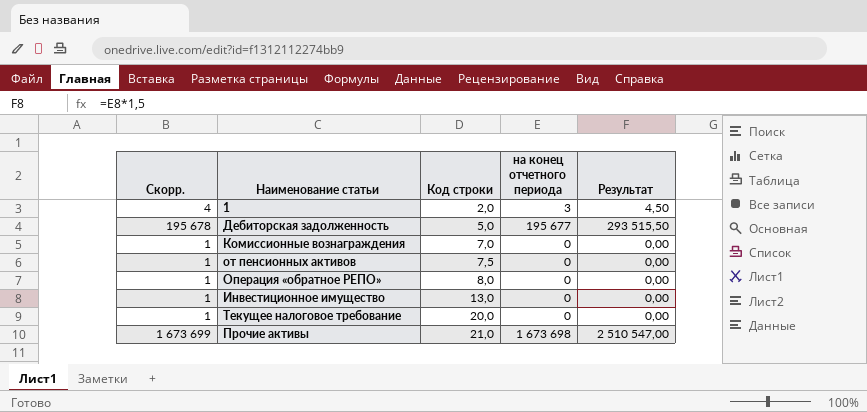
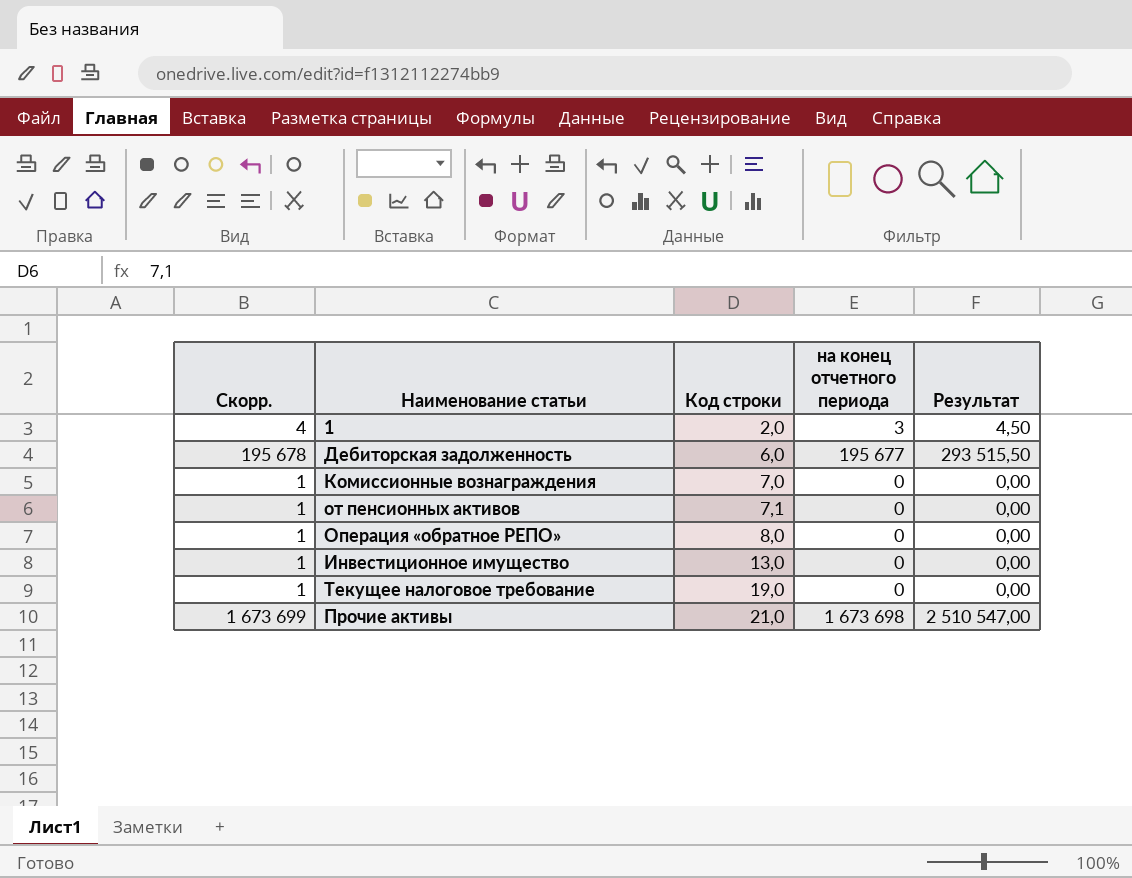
Дебиторская задолженность | Код строки: 5,0 -> 6,0
от пенсионных активов | Код строки: 7,5 -> 7,1
Текущее налоговое требование | Код строки: 20,0 -> 19,0

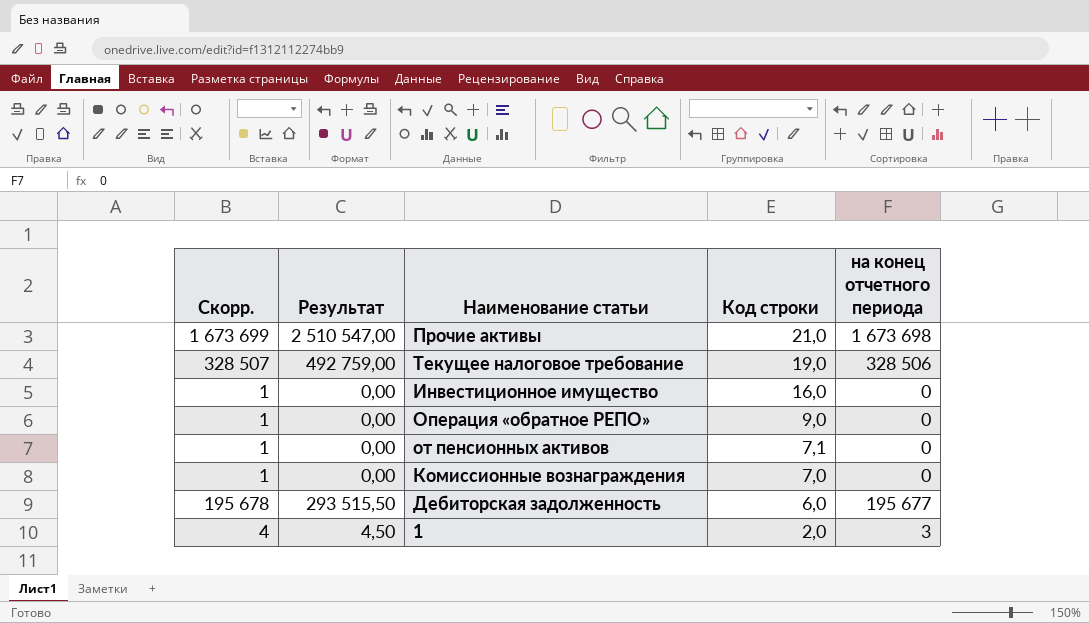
row order: Код строки ascending -> Код строки descending
column Результат | position: 5 -> 2
Текущее налоговое требование | Скорр.: 1 -> 328 507
Текущее налоговое требование | Результат: 0,00 -> 492 759,00
Текущее налоговое требование | на конец отчетного периода: 0 -> 328 506
Инвестиционное имущество | Код строки: 13,0 -> 16,0
Операция «обратное РЕПО» | Код строки: 8,0 -> 9,0

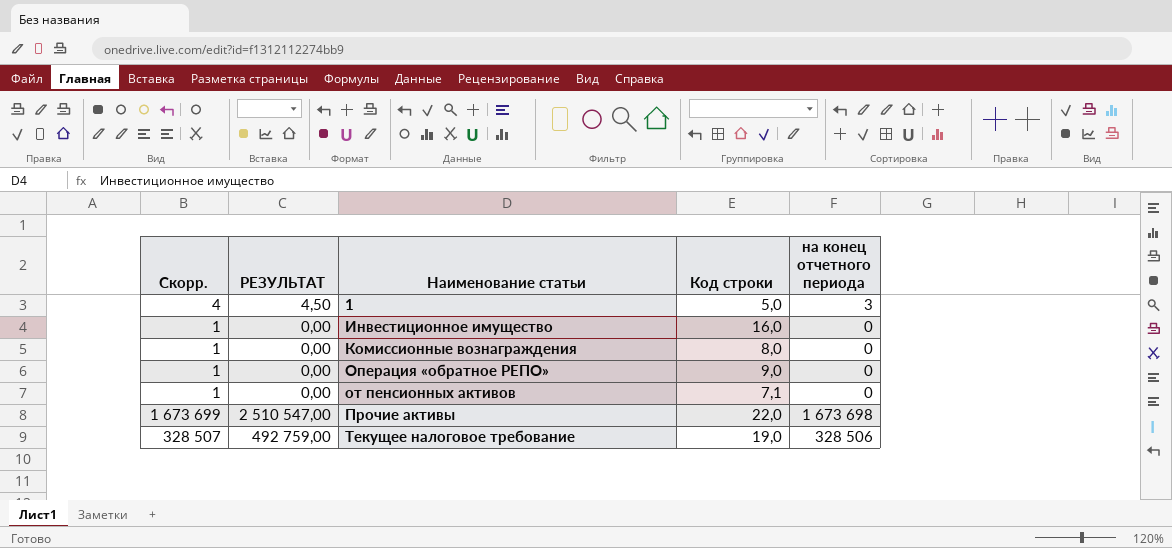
row order: Код строки descending -> Наименование статьи ascending
column name: Результат -> РЕЗУЛЬТАТ
row Дебиторская задолженность: 195 678 | 293 515,50 | 6,0 | 195 677 -> none
1 | Код строки: 2,0 -> 5,0
Комиссионные вознаграждения | Код строки: 7,0 -> 8,0
Прочие активы | Код строки: 21,0 -> 22,0

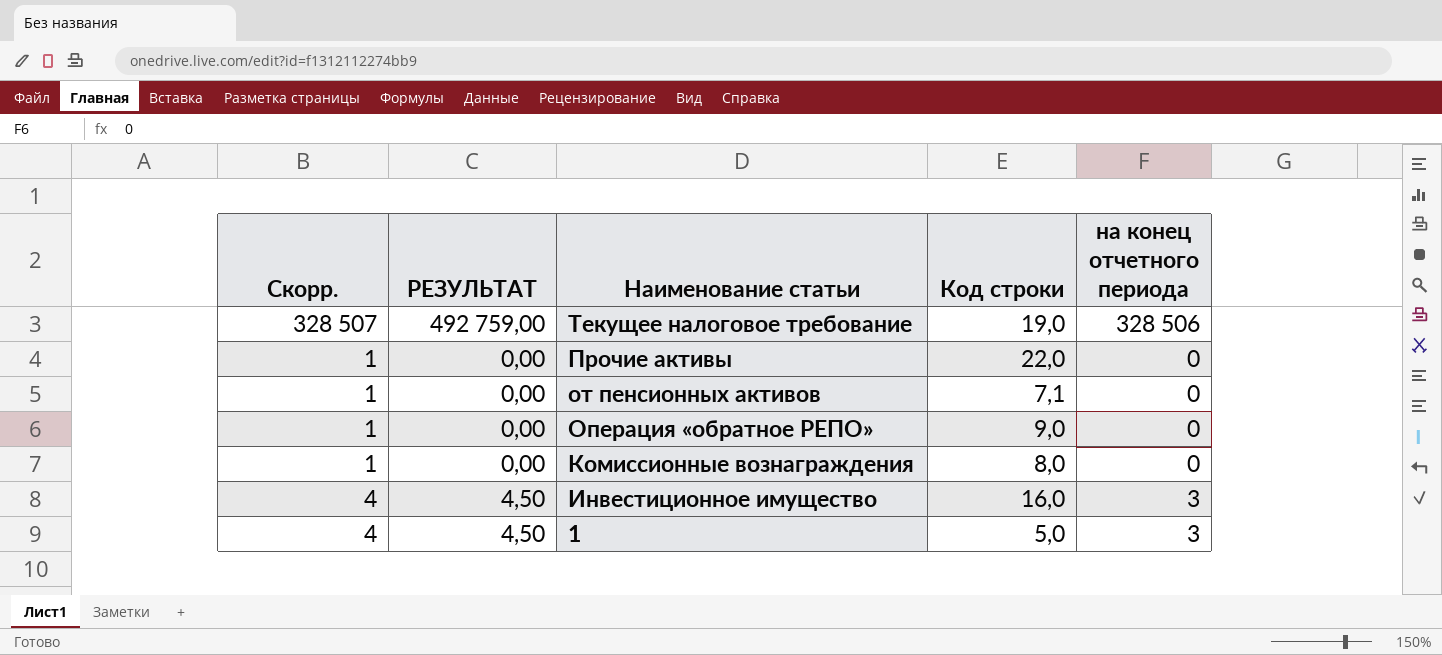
row order: Наименование статьи ascending -> Наименование статьи descending
Прочие активы | Скорр.: 1 673 699 -> 1
Прочие активы | РЕЗУЛЬТАТ: 2 510 547,00 -> 0,00
Прочие активы | на конец отчетного периода: 1 673 698 -> 0
Инвестиционное имущество | Скорр.: 1 -> 4
Инвестиционное имущество | РЕЗУЛЬТАТ: 0,00 -> 4,50
Инвестиционное имущество | на конец отчетного периода: 0 -> 3

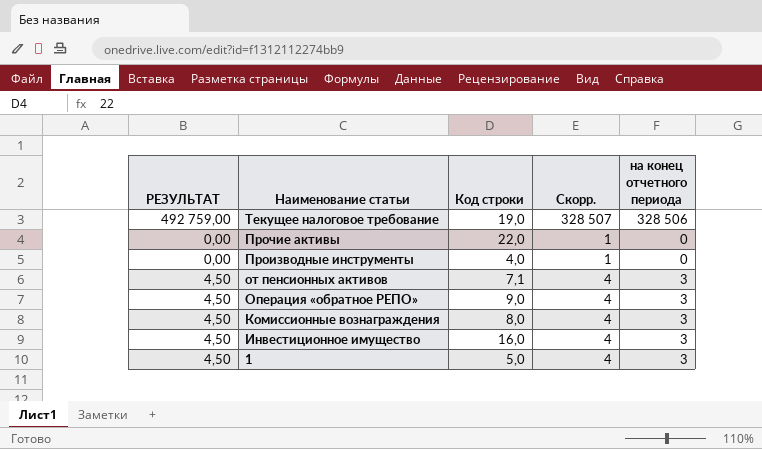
column Скорр. | position: 1 -> 4
row Производные инструменты: none -> 0,00 | 4,0 | 1 | 0
от пенсионных активов | РЕЗУЛЬТАТ: 0,00 -> 4,50
от пенсионных активов | Скорр.: 1 -> 4
от пенсионных активов | на конец отчетного периода: 0 -> 3
Операция «обратное РЕПО» | РЕЗУЛЬТАТ: 0,00 -> 4,50
Операция «обратное РЕПО» | Скорр.: 1 -> 4
Операция «обратное РЕПО» | на конец отчетного периода: 0 -> 3
Комиссионные вознаграждения | РЕЗУЛЬТАТ: 0,00 -> 4,50
Комиссионные вознаграждения | Скорр.: 1 -> 4
Комиссионные вознаграждения | на конец отчетного периода: 0 -> 3

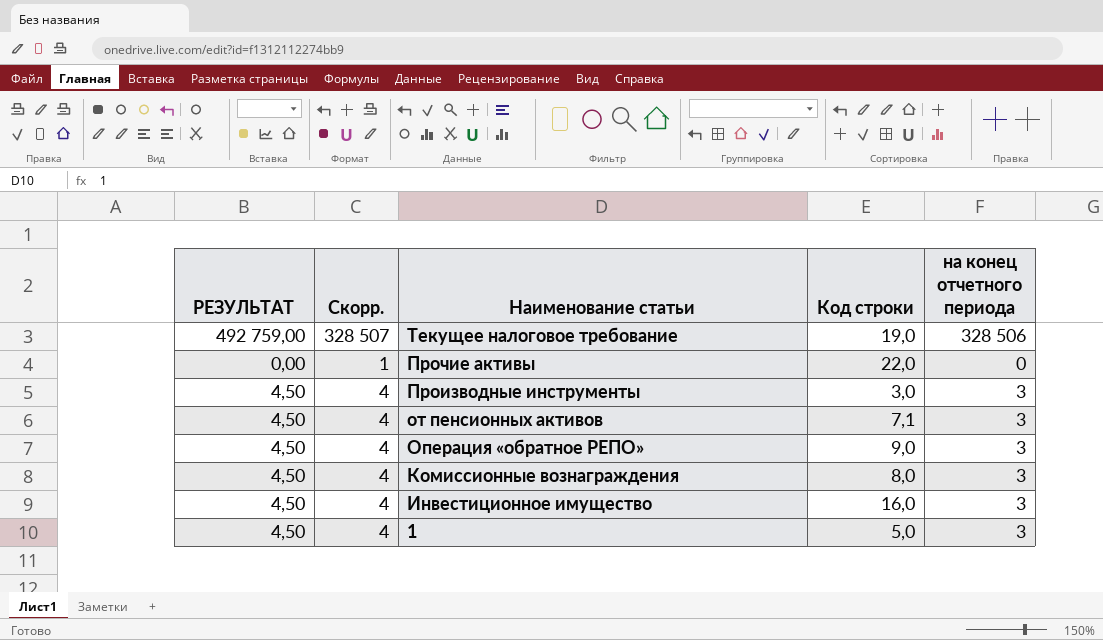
column Скорр. | position: 4 -> 2
Производные инструменты | РЕЗУЛЬТАТ: 0,00 -> 4,50
Производные инструменты | Скорр.: 1 -> 4
Производные инструменты | Код строки: 4,0 -> 3,0
Производные инструменты | на конец отчетного периода: 0 -> 3

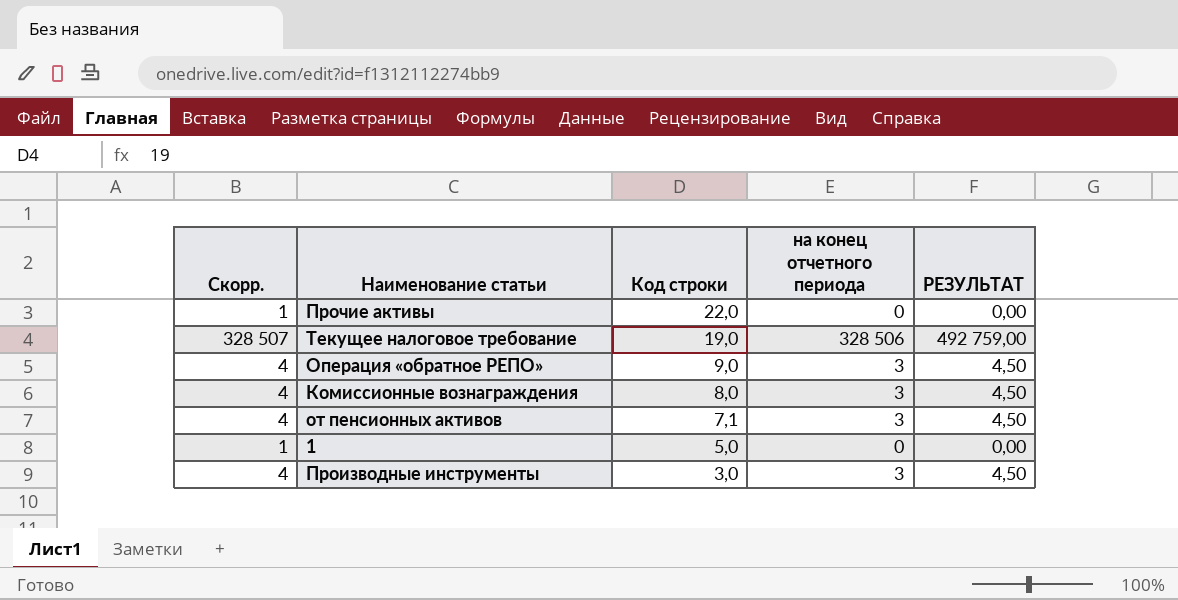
row order: Наименование статьи descending -> Код строки descending
column РЕЗУЛЬТАТ | position: 1 -> 5
row Инвестиционное имущество: 4,50 | 4 | 16,0 | 3 -> none
1 | Скорр.: 4 -> 1
1 | на конец отчетного периода: 3 -> 0
1 | РЕЗУЛЬТАТ: 4,50 -> 0,00

